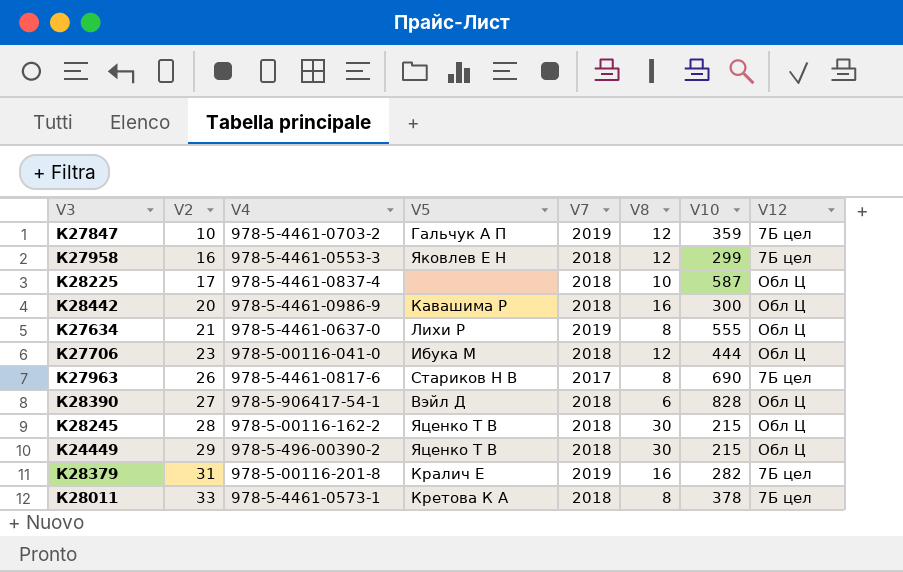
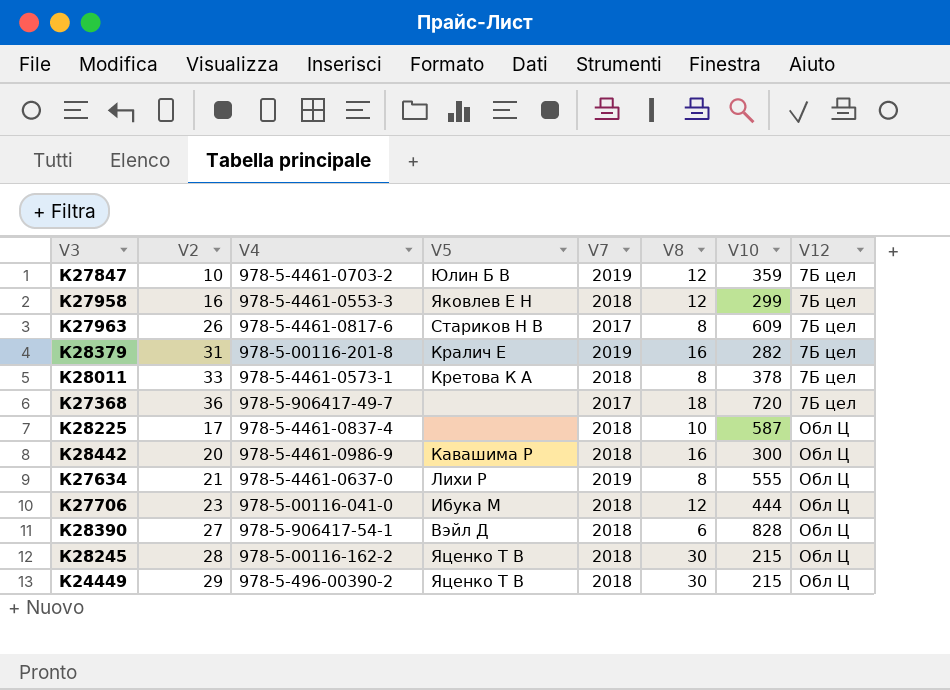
row order: V2 ascending -> V12 ascending
К27847 | V5: Гальчук А П -> Юлин Б В
К27963 | V10: 690 -> 609
row К27368: none -> 36 | 978-5-906417-49-7 | none | 2017 | 18 | 720 | 7Б цел

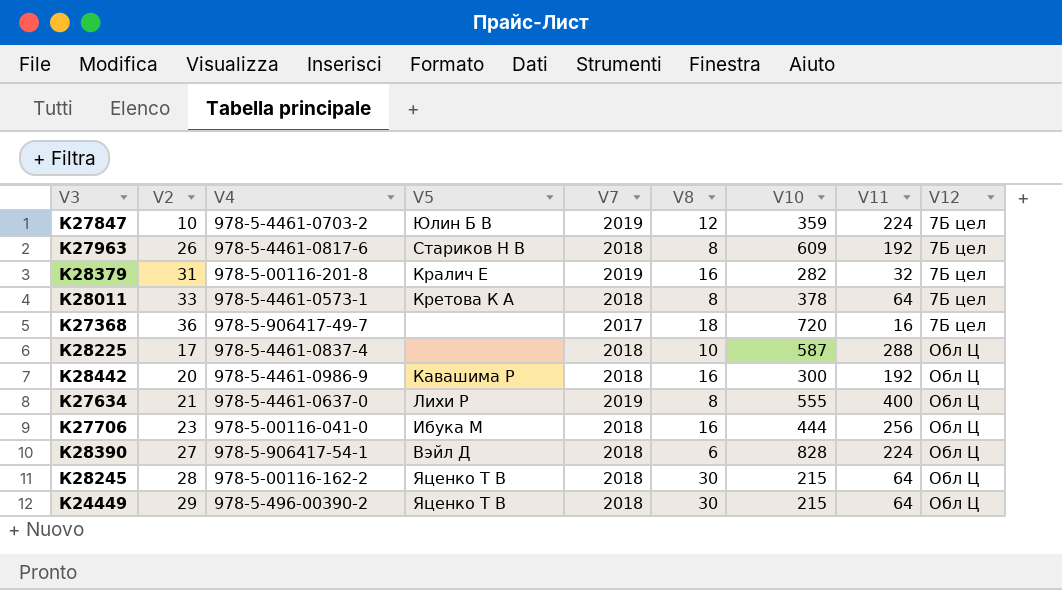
column V11 | position: none -> 8
row К27958: 16 | 978-5-4461-0553-3 | Яковлев Е Н | 2018 | 12 | 299 | 7Б цел -> none
К27963 | V7: 2017 -> 2018
К27706 | V8: 12 -> 16

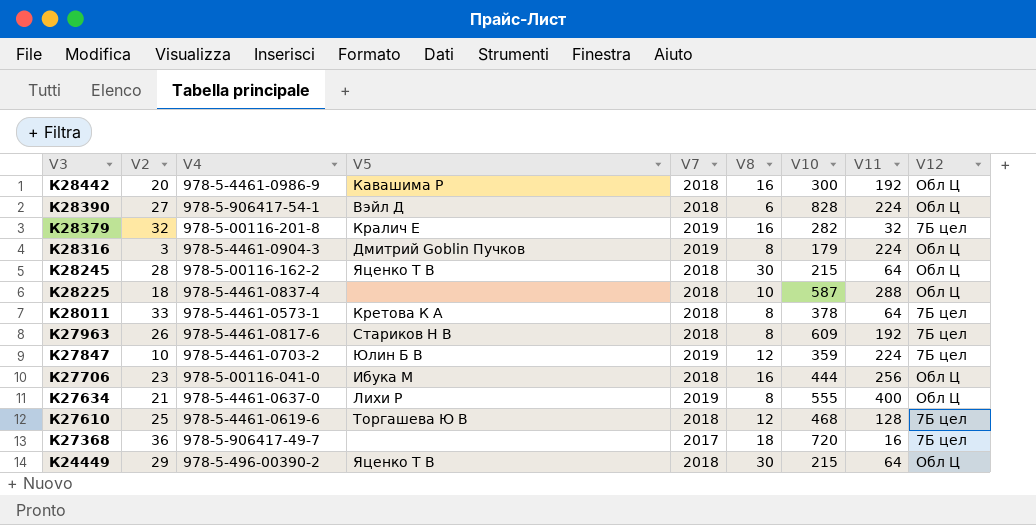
row order: V12 ascending -> V3 descending
К28379 | V2: 31 -> 32
row К28316: none -> 3 | 978-5-4461-0904-3 | Дмитрий Goblin Пучков | 2019 | 8 | 179 | 224 | Обл Ц
К28225 | V2: 17 -> 18
row К27610: none -> 25 | 978-5-4461-0619-6 | Торгашева Ю В | 2018 | 12 | 468 | 128 | 7Б цел

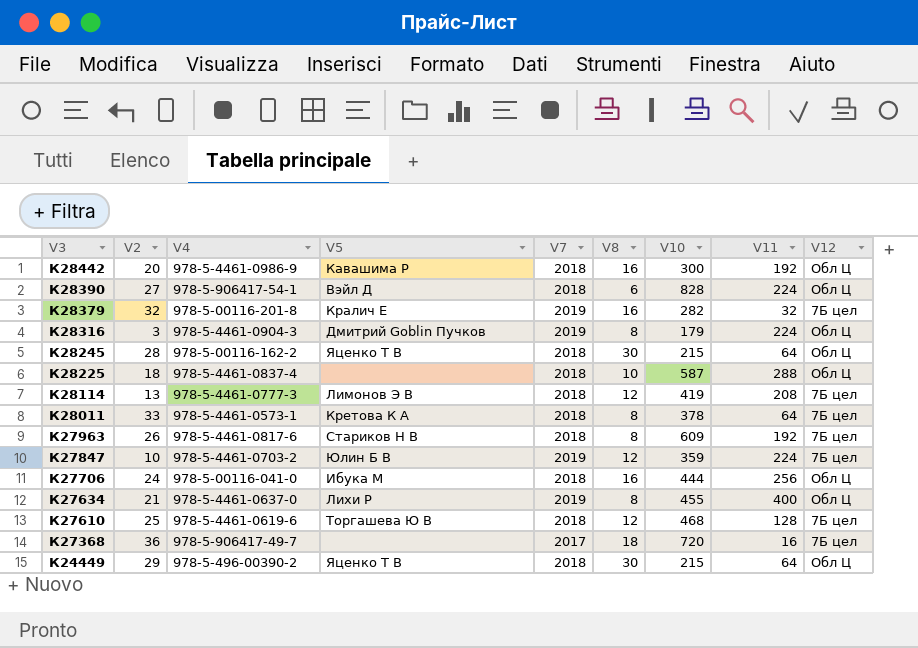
row К28114: none -> 13 | 978-5-4461-0777-3 | Лимонов Э В | 2018 | 12 | 419 | 208 | 7Б цел
К27706 | V2: 23 -> 24
К27634 | V10: 555 -> 455

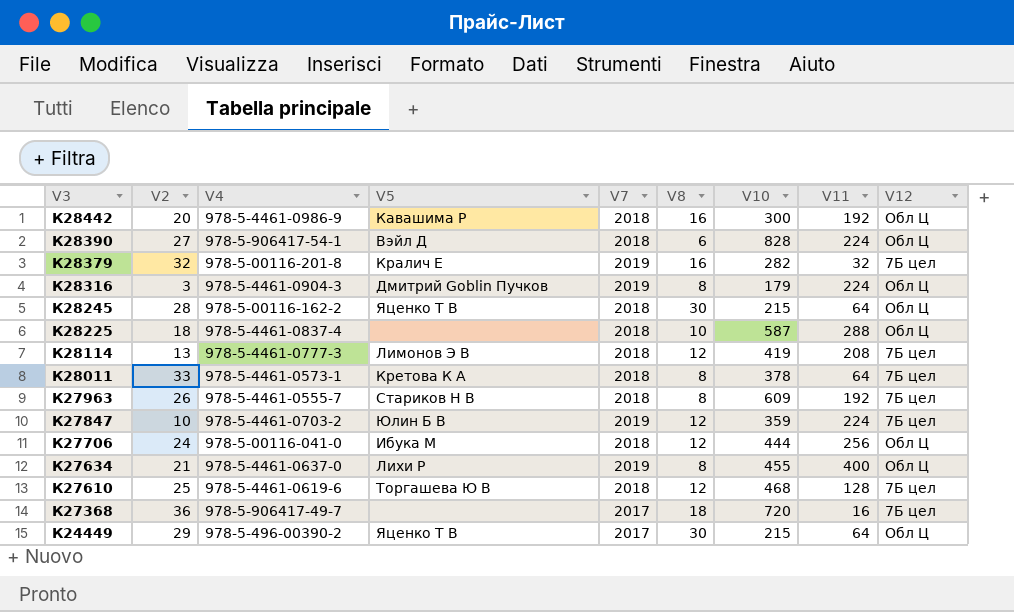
К27963 | V4: 978-5-4461-0817-6 -> 978-5-4461-0555-7
К27706 | V8: 16 -> 12
К24449 | V7: 2018 -> 2017

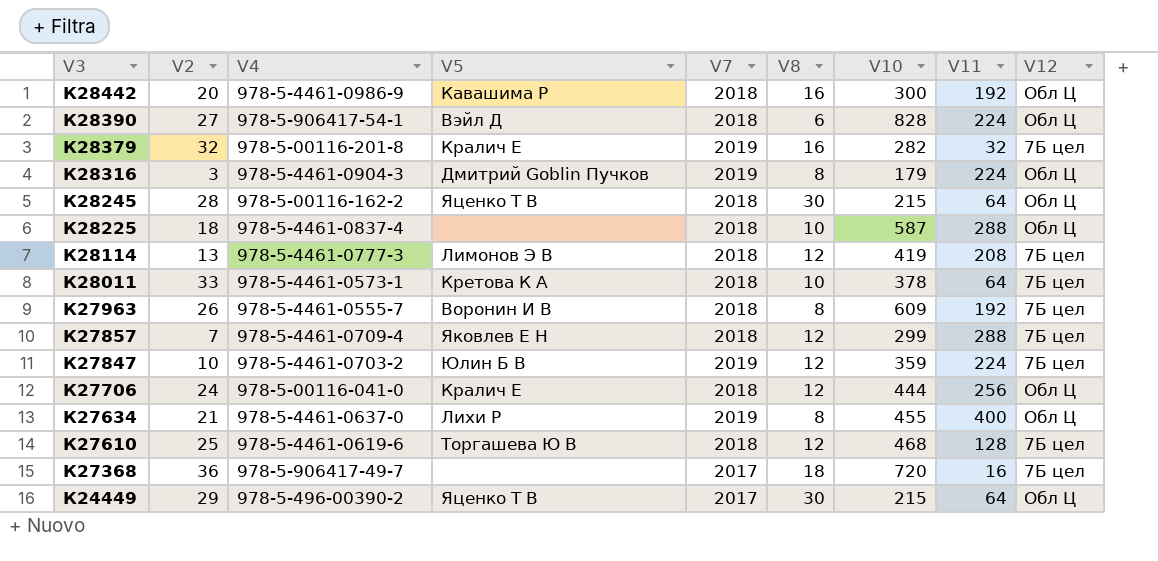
К28011 | V8: 8 -> 10
К27963 | V5: Стариков Н В -> Воронин И В
row К27857: none -> 7 | 978-5-4461-0709-4 | Яковлев Е Н | 2018 | 12 | 299 | 288 | 7Б цел
К27706 | V5: Ибука М -> Кралич Е

